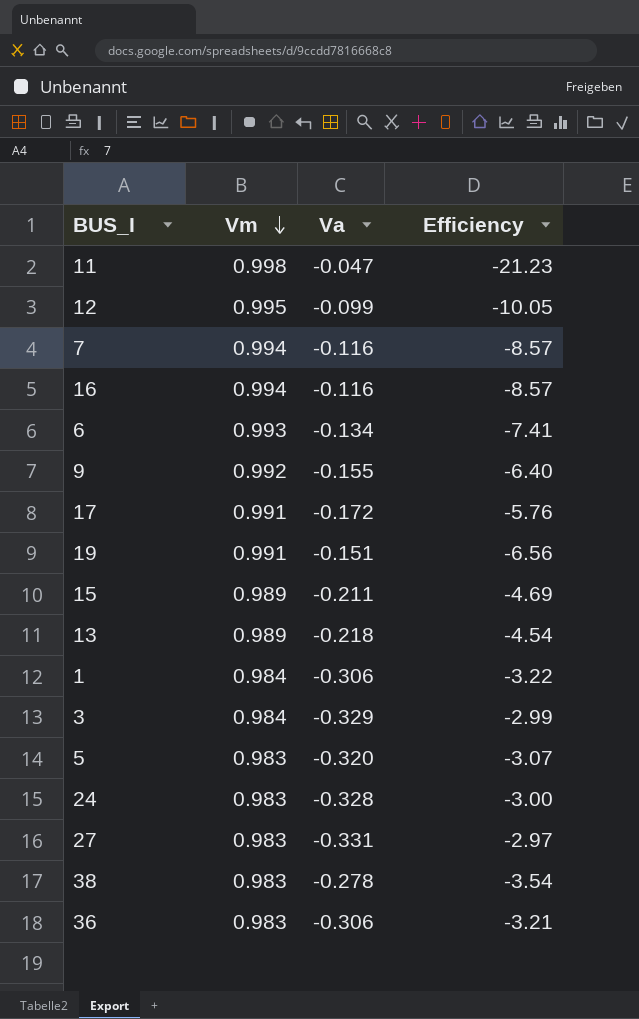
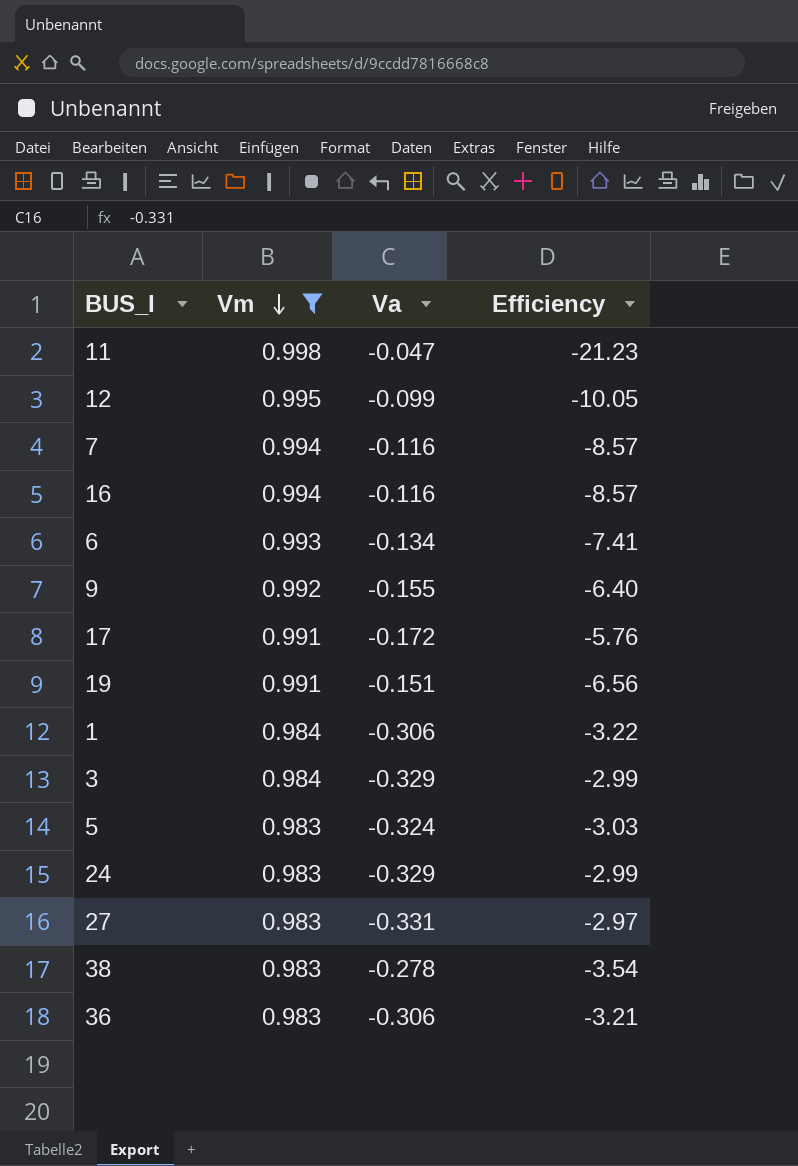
filter: none -> Vm != 0.989
5 | Va: -0.320 -> -0.324
5 | Efficiency: -3.07 -> -3.03
24 | Va: -0.328 -> -0.329
24 | Efficiency: -3.00 -> -2.99

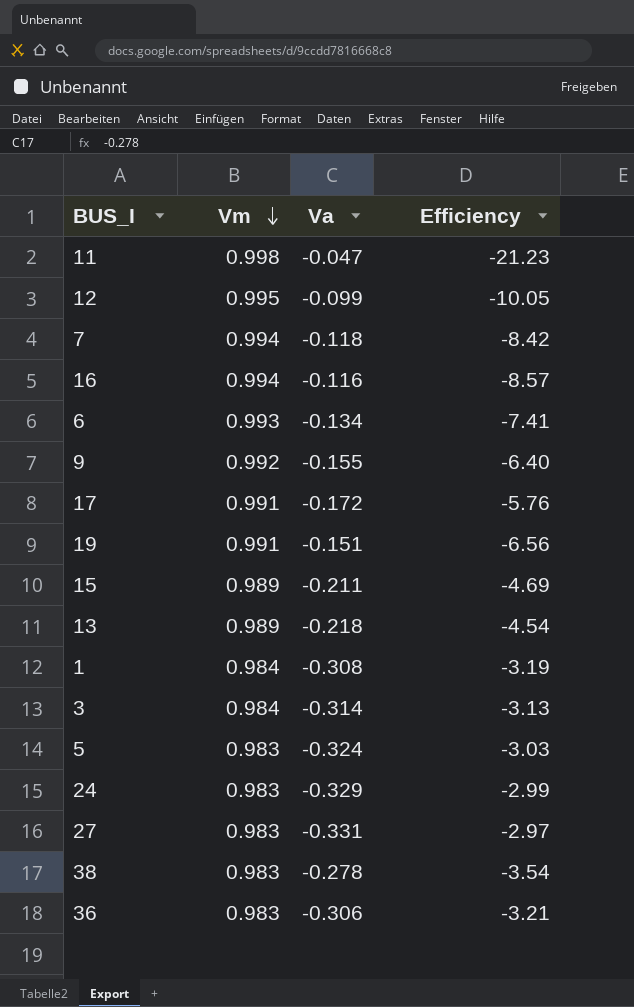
filter: Vm != 0.989 -> none
7 | Va: -0.116 -> -0.118
7 | Efficiency: -8.57 -> -8.42
1 | Va: -0.306 -> -0.308
1 | Efficiency: -3.22 -> -3.19
3 | Va: -0.329 -> -0.314
3 | Efficiency: -2.99 -> -3.13

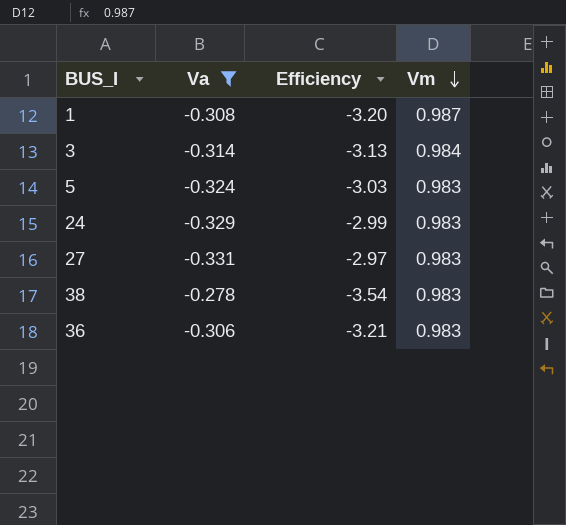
filter: none -> Va <= -0.278
column Vm | position: 2 -> 4
1 | Efficiency: -3.19 -> -3.20
1 | Vm: 0.984 -> 0.987

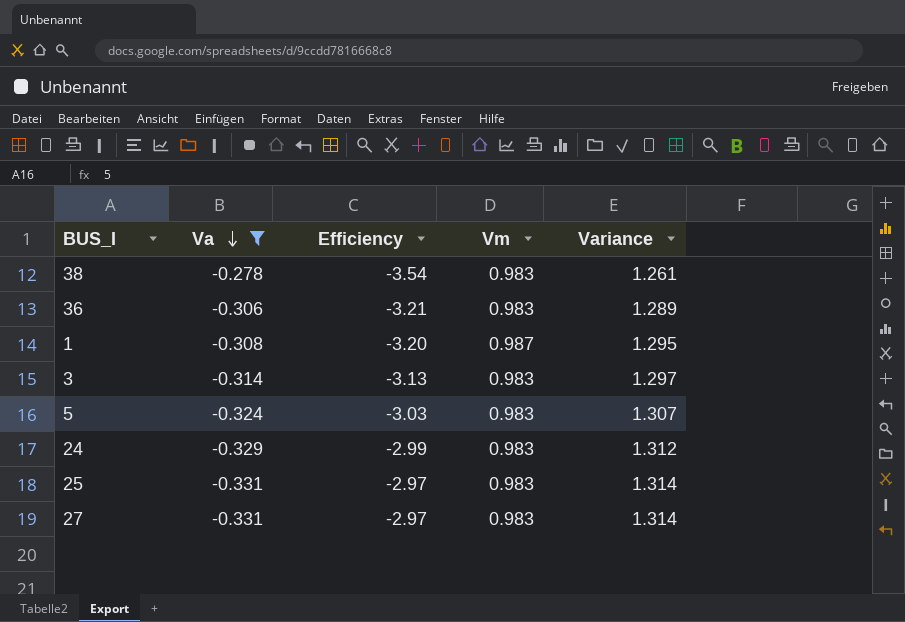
row order: Vm descending -> Va descending
column Variance | formula: none -> [Vm] - [Va]
3 | Vm: 0.984 -> 0.983
row 25: none -> -0.331 | -2.97 | 0.983 | 1.314

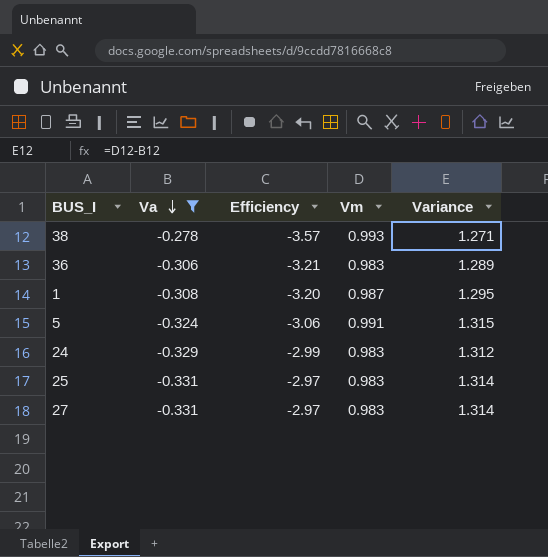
row 3: -0.314 | -3.13 | 0.983 | 1.297 -> none
38 | Efficiency: -3.54 -> -3.57
38 | Vm: 0.983 -> 0.993
38 | Variance: 1.261 -> 1.271
5 | Efficiency: -3.03 -> -3.06
5 | Vm: 0.983 -> 0.991
5 | Variance: 1.307 -> 1.315

